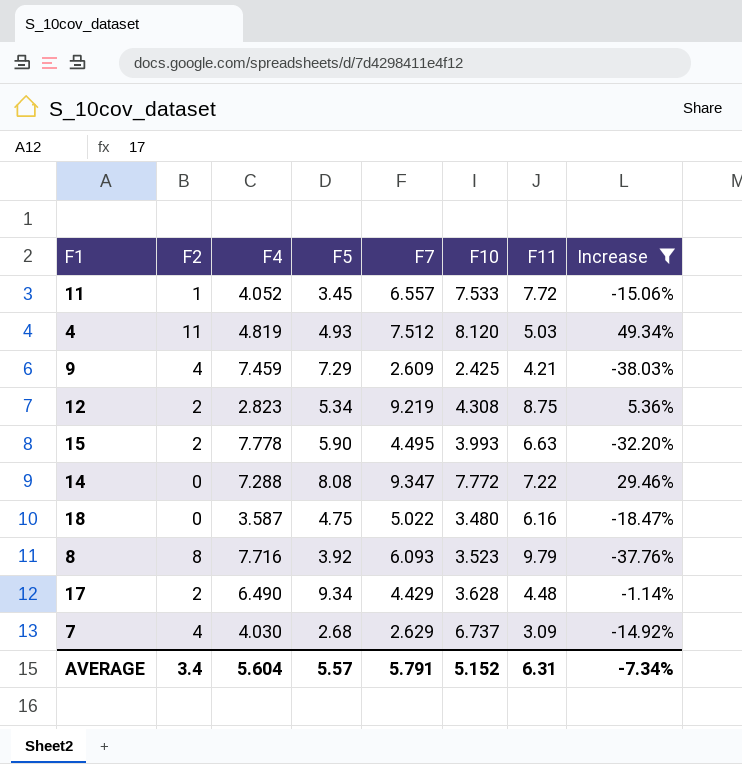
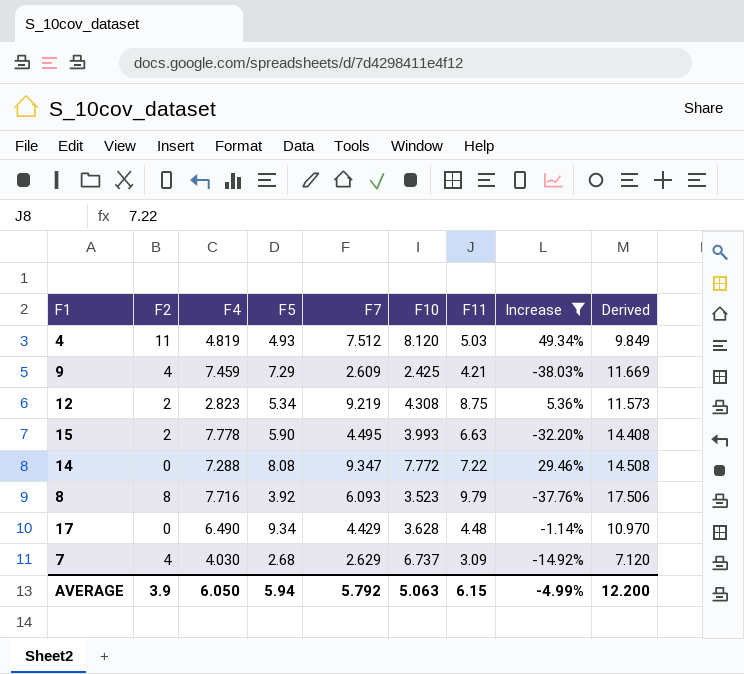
column Derived | formula: none -> [F4] + [F11]
row 11: 1 | 4.052 | 3.45 | 6.557 | 7.533 | 7.72 | -15.06% -> none
row 18: 0 | 3.587 | 4.75 | 5.022 | 3.480 | 6.16 | -18.47% -> none
17 | F2: 2 -> 0
AVERAGE | F2: 3.4 -> 3.9
AVERAGE | F4: 5.604 -> 6.050
AVERAGE | F5: 5.57 -> 5.94
AVERAGE | F7: 5.791 -> 5.792
AVERAGE | F10: 5.152 -> 5.063
AVERAGE | F11: 6.31 -> 6.15
AVERAGE | Increase: -7.34% -> -4.99%

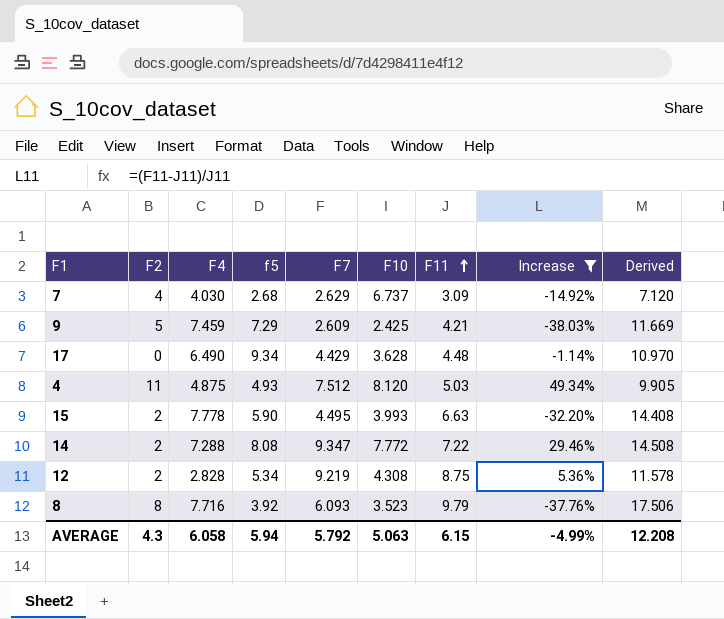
row order: none -> F11 ascending
column name: F5 -> f5
9 | F2: 4 -> 5
4 | F4: 4.819 -> 4.875
4 | Derived: 9.849 -> 9.905
14 | F2: 0 -> 2
12 | F4: 2.823 -> 2.828
12 | Derived: 11.573 -> 11.578
AVERAGE | F2: 3.9 -> 4.3
AVERAGE | F4: 6.050 -> 6.058
AVERAGE | Derived: 12.200 -> 12.208

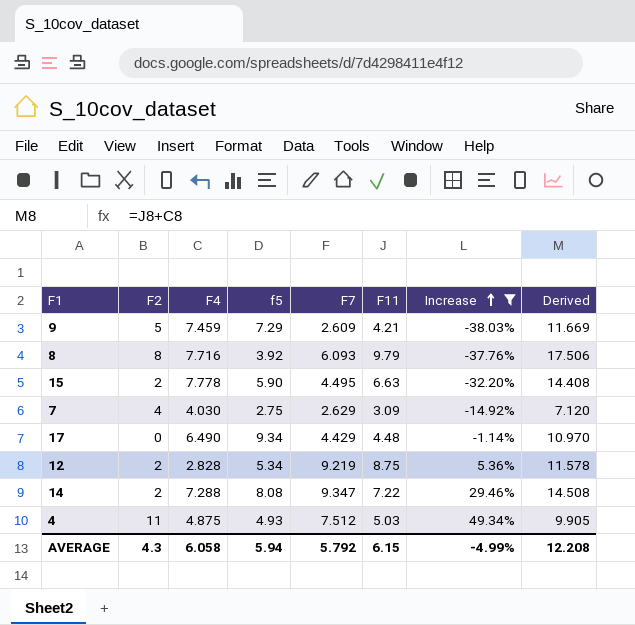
row order: F11 ascending -> Increase ascending
column F10 | position: 6 -> none
7 | f5: 2.68 -> 2.75

